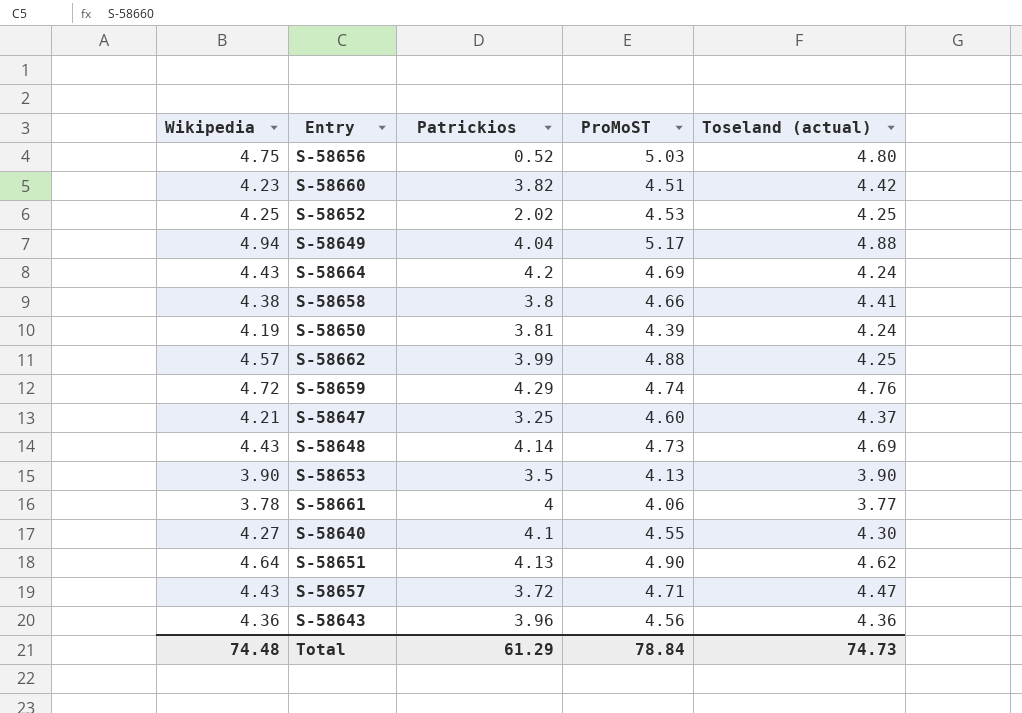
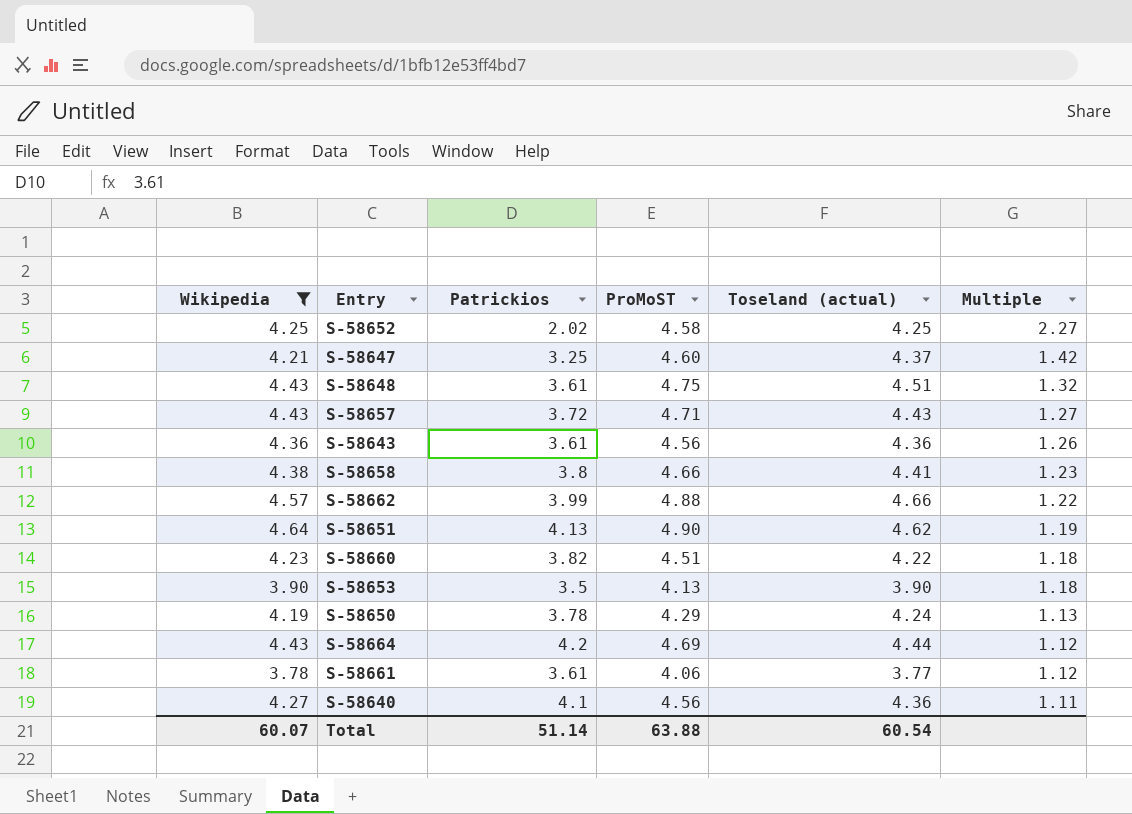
filter: none -> Wikipedia <= 4.64
row order: none -> Multiple descending
column Multiple | formula: none -> [ProMoST] / [Patrickios]
S-58652 | ProMoST: 4.53 -> 4.58
S-58648 | Patrickios: 4.14 -> 3.61
S-58648 | ProMoST: 4.73 -> 4.75
S-58648 | Toseland (actual): 4.69 -> 4.51
S-58657 | Toseland (actual): 4.47 -> 4.43
S-58643 | Patrickios: 3.96 -> 3.61
S-58662 | Toseland (actual): 4.25 -> 4.66
S-58660 | Toseland (actual): 4.42 -> 4.22
S-58650 | Patrickios: 3.81 -> 3.78
S-58650 | ProMoST: 4.39 -> 4.29
S-58664 | Toseland (actual): 4.24 -> 4.44
S-58661 | Patrickios: 4 -> 3.61
S-58640 | ProMoST: 4.55 -> 4.56
S-58640 | Toseland (actual): 4.30 -> 4.36
Total | Wikipedia: 74.48 -> 60.07
Total | Patrickios: 61.29 -> 51.14
Total | ProMoST: 78.84 -> 63.88
Total | Toseland (actual): 74.73 -> 60.54

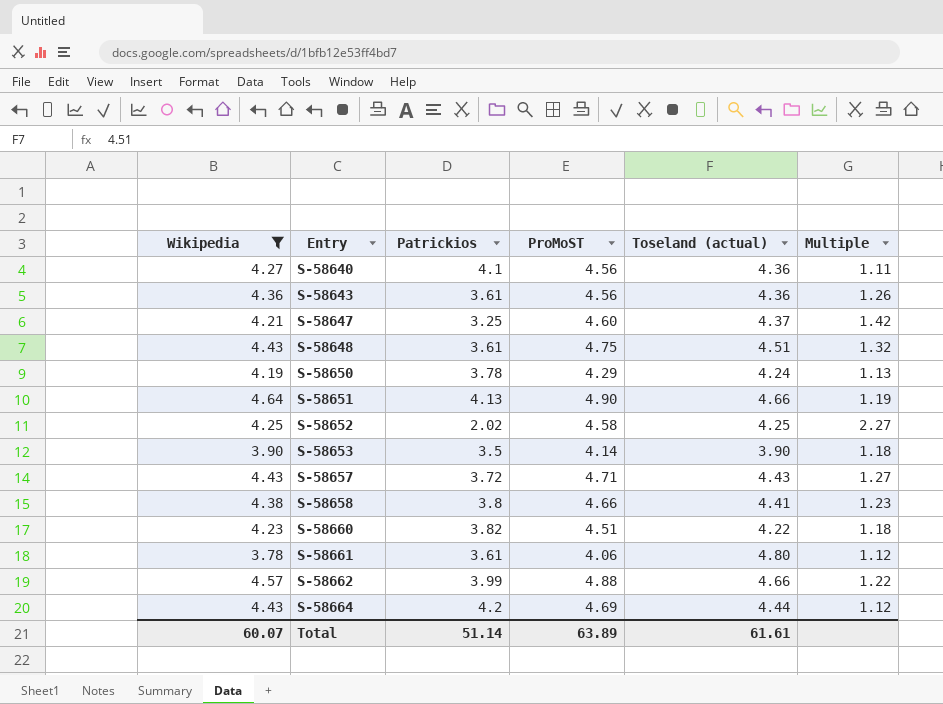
row order: Multiple descending -> Entry ascending
S-58651 | Toseland (actual): 4.62 -> 4.66
S-58653 | ProMoST: 4.13 -> 4.14
S-58661 | Toseland (actual): 3.77 -> 4.80
Total | ProMoST: 63.88 -> 63.89
Total | Toseland (actual): 60.54 -> 61.61

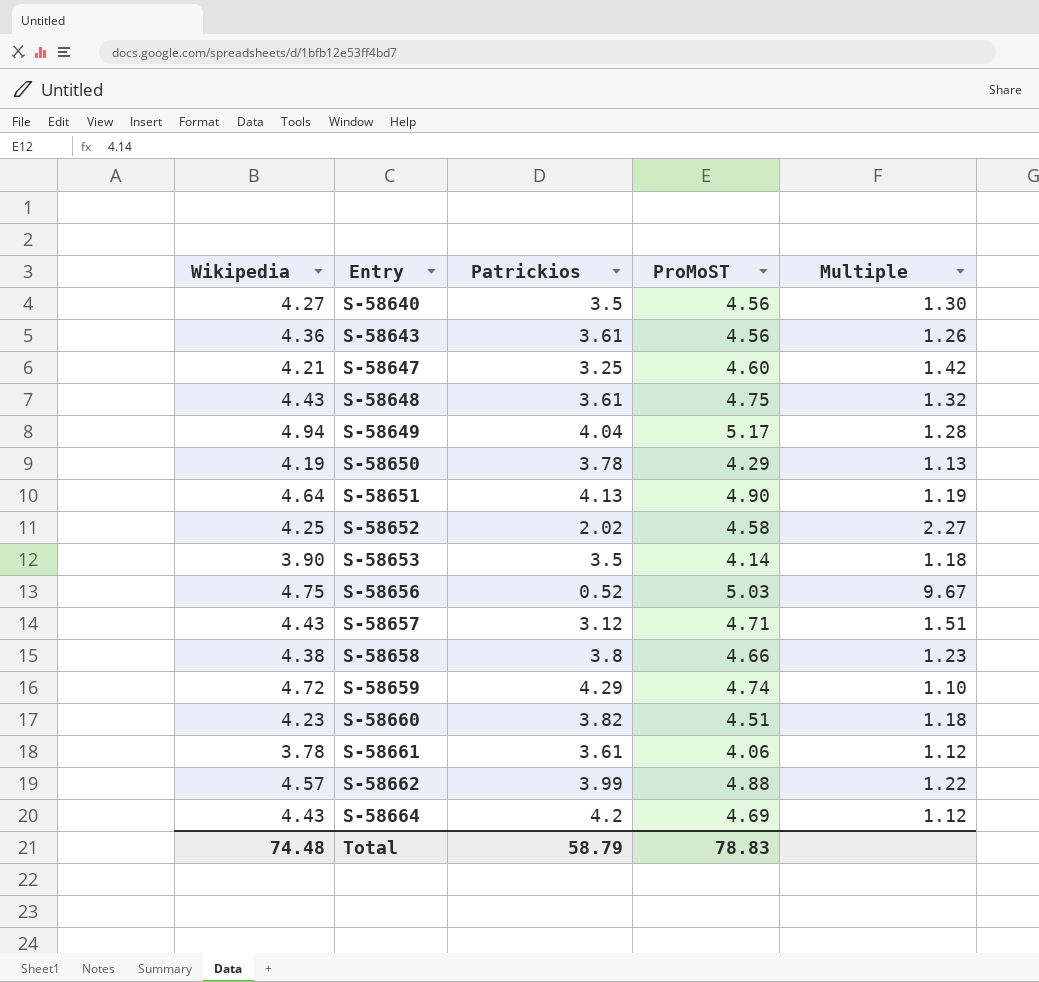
filter: Wikipedia <= 4.64 -> none
column Toseland (actual) | position: 5 -> none
S-58640 | Patrickios: 4.1 -> 3.5
S-58640 | Multiple: 1.11 -> 1.30
S-58657 | Patrickios: 3.72 -> 3.12
S-58657 | Multiple: 1.27 -> 1.51
Total | Wikipedia: 60.07 -> 74.48
Total | Patrickios: 51.14 -> 58.79
Total | ProMoST: 63.89 -> 78.83

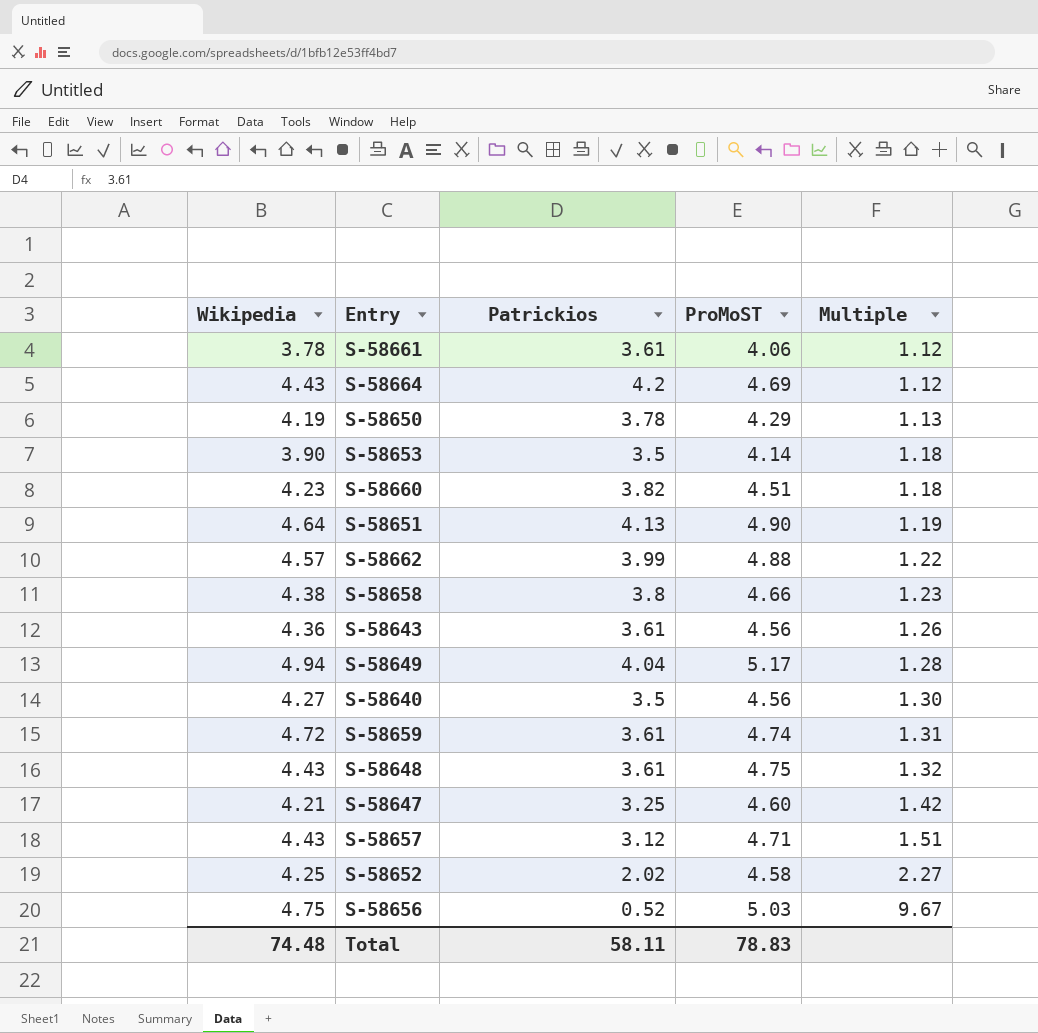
row order: Entry ascending -> Multiple ascending
S-58659 | Patrickios: 4.29 -> 3.61
S-58659 | Multiple: 1.10 -> 1.31
Total | Patrickios: 58.79 -> 58.11

